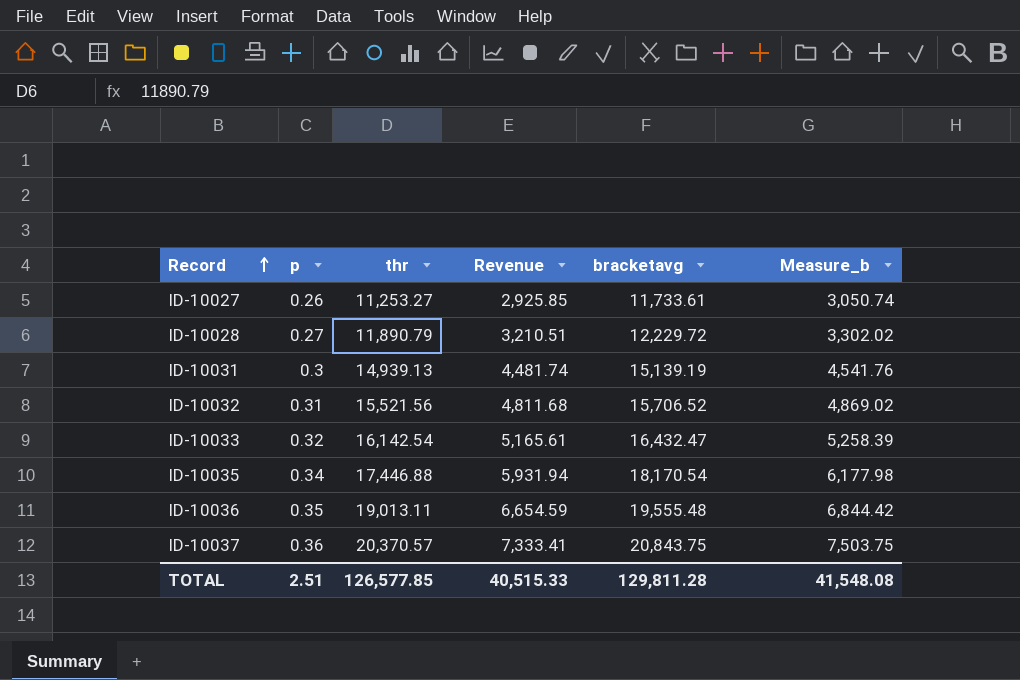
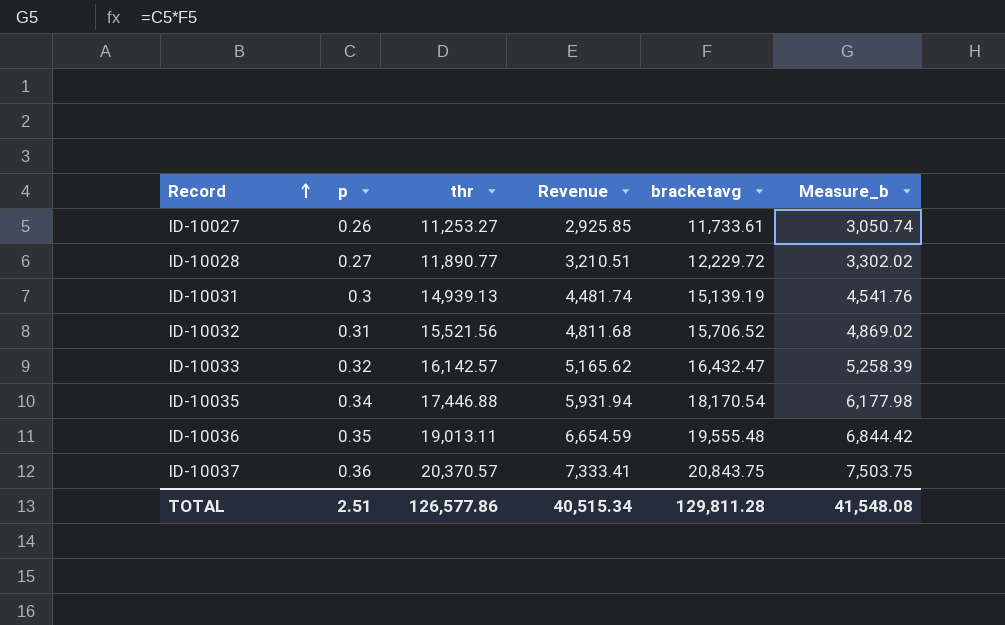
ID-10028 | thr: 11,890.79 -> 11,890.77
ID-10033 | thr: 16,142.54 -> 16,142.57
ID-10033 | Revenue: 5,165.61 -> 5,165.62
TOTAL | thr: 126,577.85 -> 126,577.86
TOTAL | Revenue: 40,515.33 -> 40,515.34

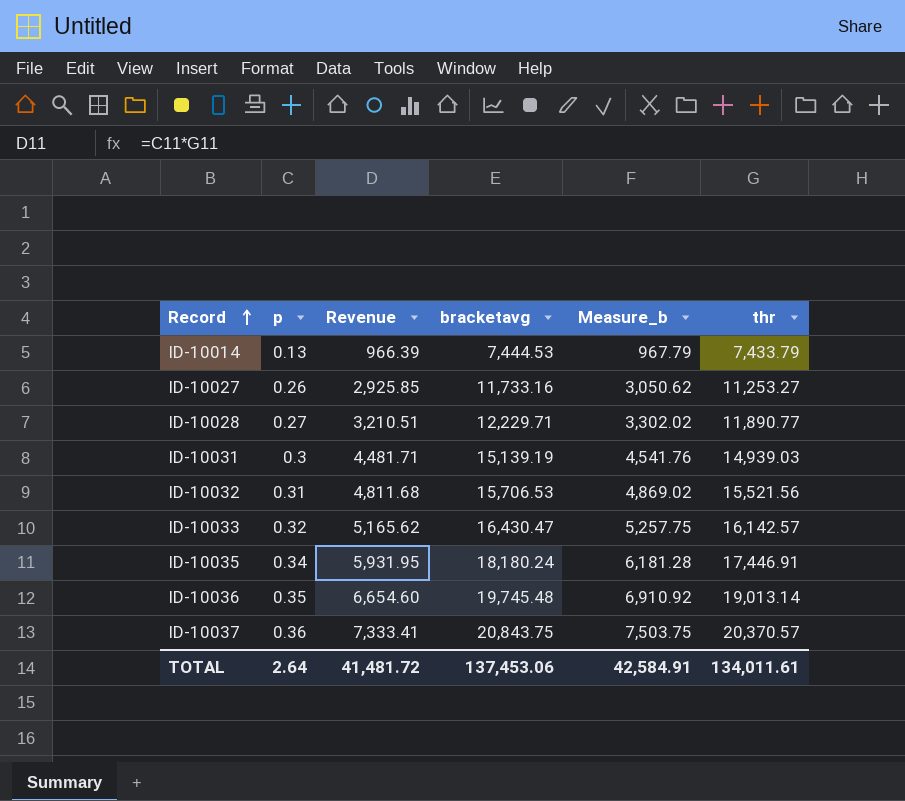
column thr | position: 3 -> 6
row ID-10014: none -> 0.13 | 966.39 | 7,444.53 | 967.79 | 7,433.79
ID-10027 | bracketavg: 11,733.61 -> 11,733.16
ID-10027 | Measure_b: 3,050.74 -> 3,050.62
ID-10028 | bracketavg: 12,229.72 -> 12,229.71
ID-10031 | Revenue: 4,481.74 -> 4,481.71
ID-10031 | thr: 14,939.13 -> 14,939.03
ID-10032 | bracketavg: 15,706.52 -> 15,706.53
ID-10033 | bracketavg: 16,432.47 -> 16,430.47
ID-10033 | Measure_b: 5,258.39 -> 5,257.75
ID-10035 | Revenue: 5,931.94 -> 5,931.95
ID-10035 | bracketavg: 18,170.54 -> 18,180.24
ID-10035 | Measure_b: 6,177.98 -> 6,181.28
ID-10035 | thr: 17,446.88 -> 17,446.91
ID-10036 | Revenue: 6,654.59 -> 6,654.60
ID-10036 | bracketavg: 19,555.48 -> 19,745.48
ID-10036 | Measure_b: 6,844.42 -> 6,910.92
ID-10036 | thr: 19,013.11 -> 19,013.14
TOTAL | p: 2.51 -> 2.64
TOTAL | Revenue: 40,515.34 -> 41,481.72
TOTAL | bracketavg: 129,811.28 -> 137,453.06
TOTAL | Measure_b: 41,548.08 -> 42,584.91
TOTAL | thr: 126,577.86 -> 134,011.61

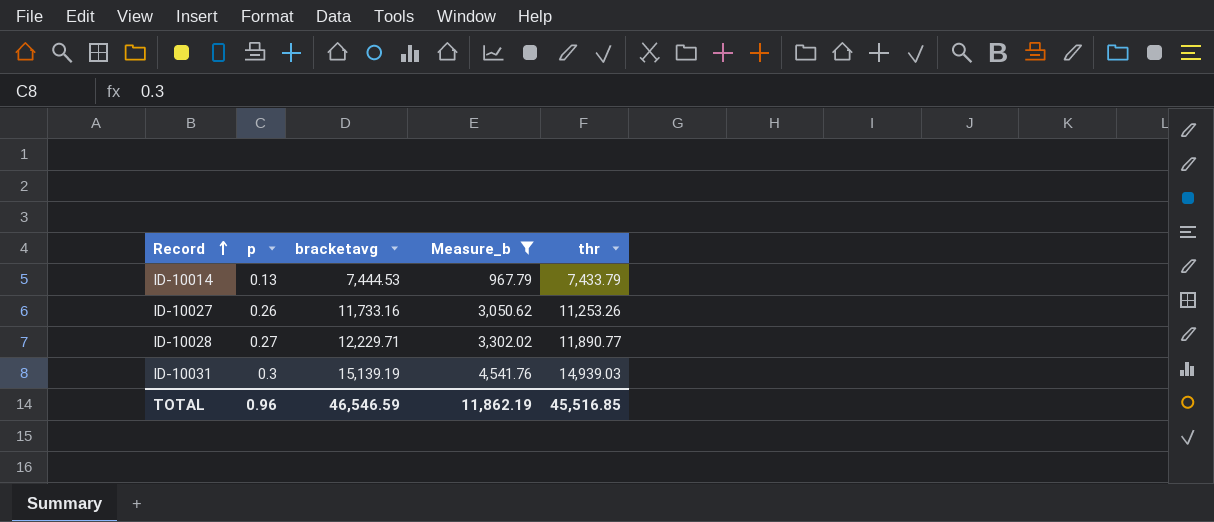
filter: none -> Measure_b <= 4,541.76
column Revenue | formula: [p] * [thr] -> none
ID-10027 | thr: 11,253.27 -> 11,253.26
TOTAL | p: 2.64 -> 0.96
TOTAL | bracketavg: 137,453.06 -> 46,546.59
TOTAL | Measure_b: 42,584.91 -> 11,862.19
TOTAL | thr: 134,011.61 -> 45,516.85

